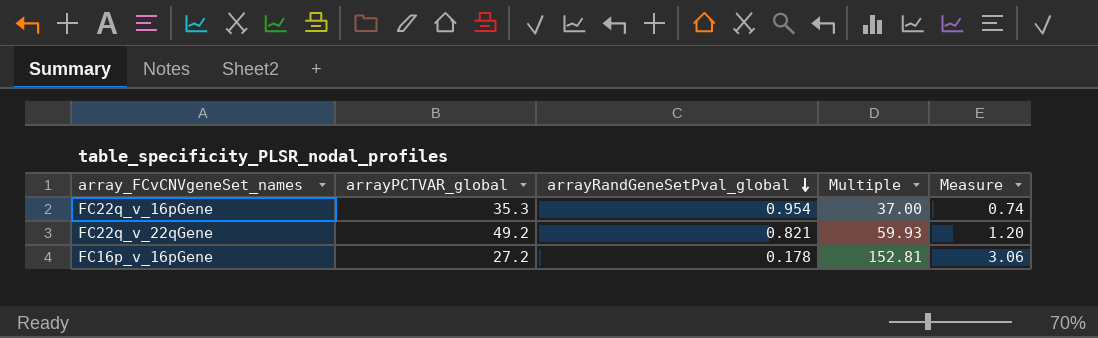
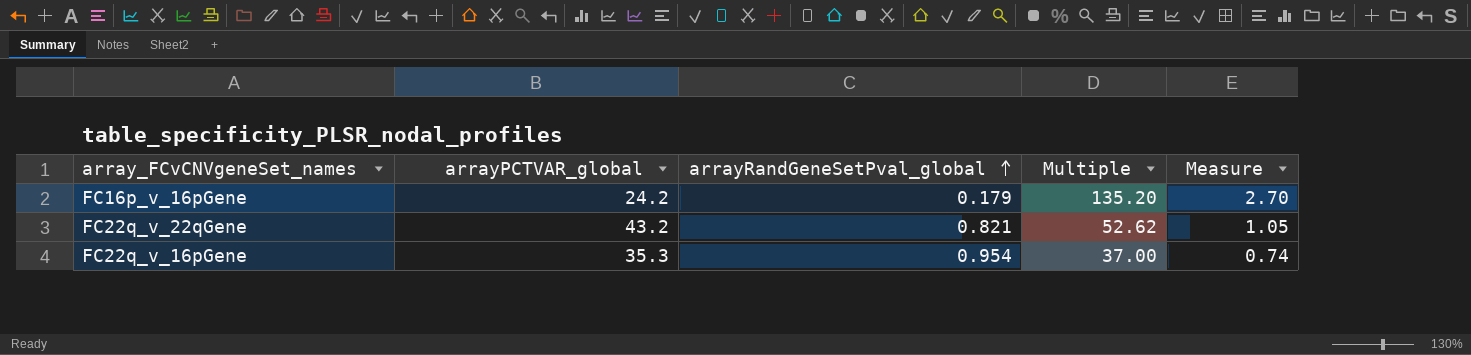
row order: arrayRandGeneSetPval_global descending -> arrayRandGeneSetPval_global ascending
FC16p_v_16pGene | arrayPCTVAR_global: 27.2 -> 24.2
FC16p_v_16pGene | arrayRandGeneSetPval_global: 0.178 -> 0.179
FC16p_v_16pGene | Multiple: 152.81 -> 135.20
FC16p_v_16pGene | Measure: 3.06 -> 2.70
FC22q_v_22qGene | arrayPCTVAR_global: 49.2 -> 43.2
FC22q_v_22qGene | Multiple: 59.93 -> 52.62
FC22q_v_22qGene | Measure: 1.20 -> 1.05

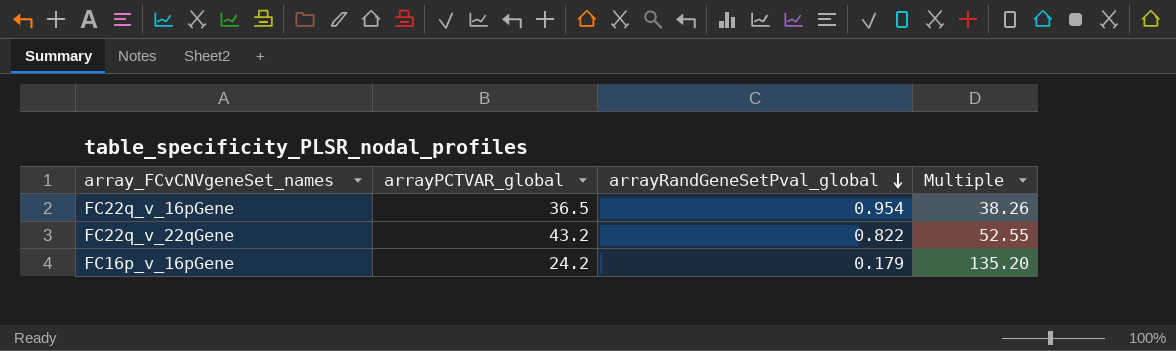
row order: arrayRandGeneSetPval_global ascending -> arrayRandGeneSetPval_global descending
column Measure | formula: [Multiple] * 0.02 -> none
FC22q_v_16pGene | arrayPCTVAR_global: 35.3 -> 36.5
FC22q_v_16pGene | Multiple: 37.00 -> 38.26
FC22q_v_22qGene | arrayRandGeneSetPval_global: 0.821 -> 0.822
FC22q_v_22qGene | Multiple: 52.62 -> 52.55

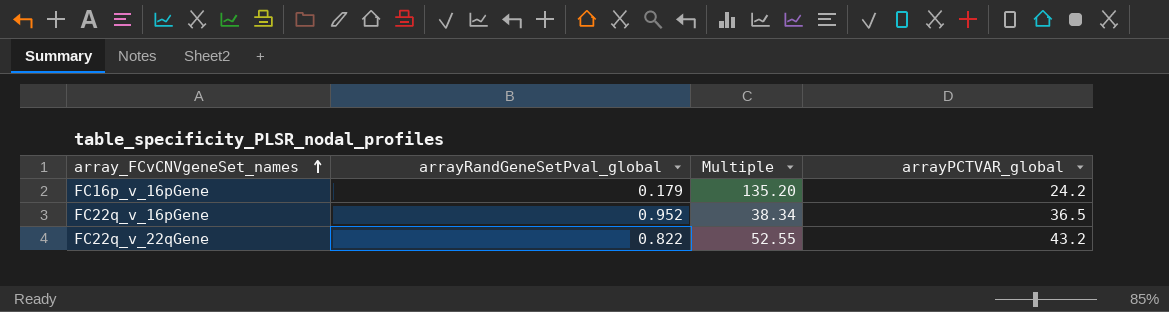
row order: arrayRandGeneSetPval_global descending -> array_FCvCNVgeneSet_names ascending
column arrayPCTVAR_global | position: 2 -> 4
FC22q_v_16pGene | arrayRandGeneSetPval_global: 0.954 -> 0.952
FC22q_v_16pGene | Multiple: 38.26 -> 38.34

